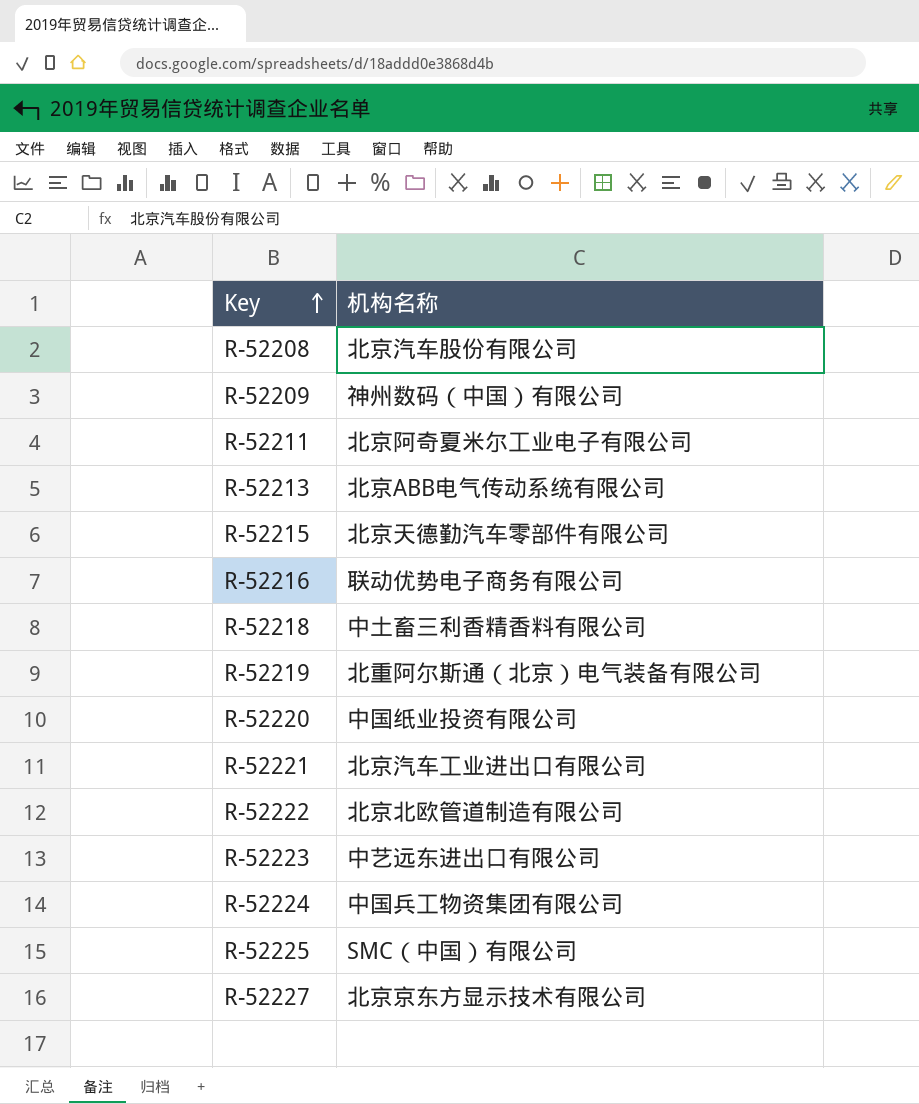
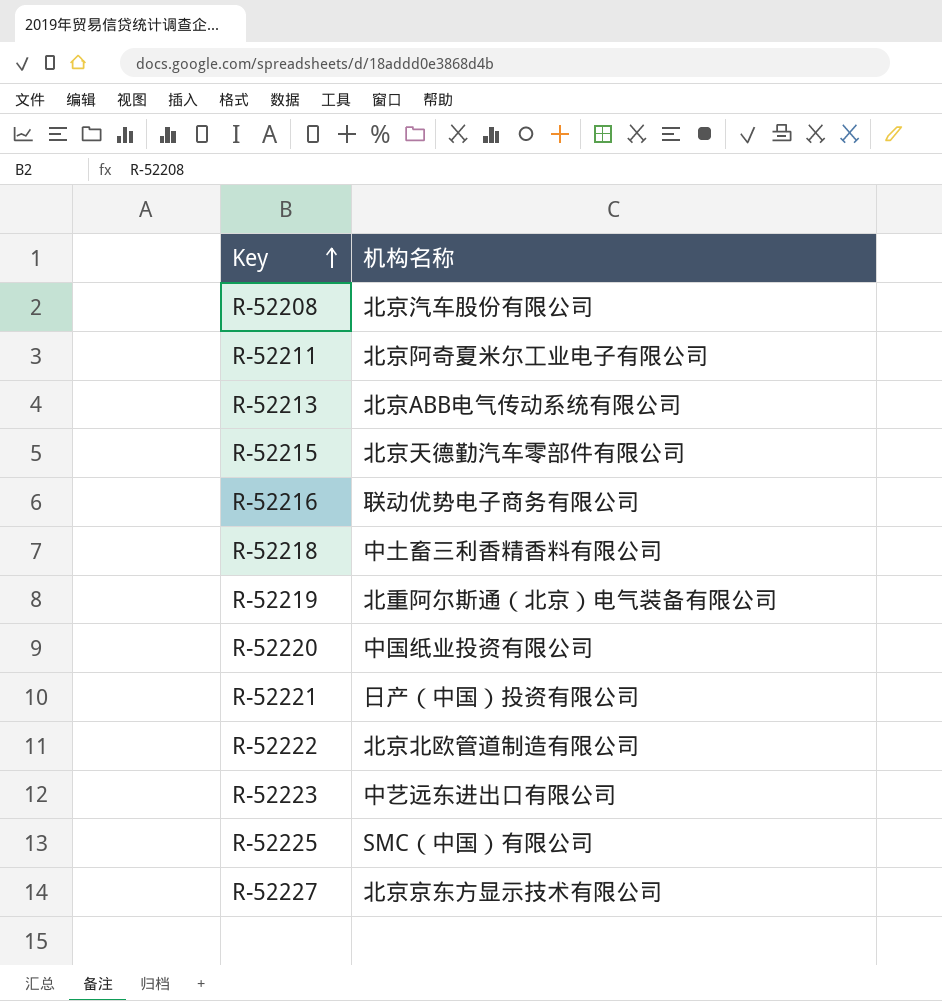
row R-52209: 神州数码（中国）有限公司 -> none
row R-52224: 中国兵工物资集团有限公司 -> none
R-52221 | 机构名称: 北京汽车工业进出口有限公司 -> 日产（中国）投资有限公司

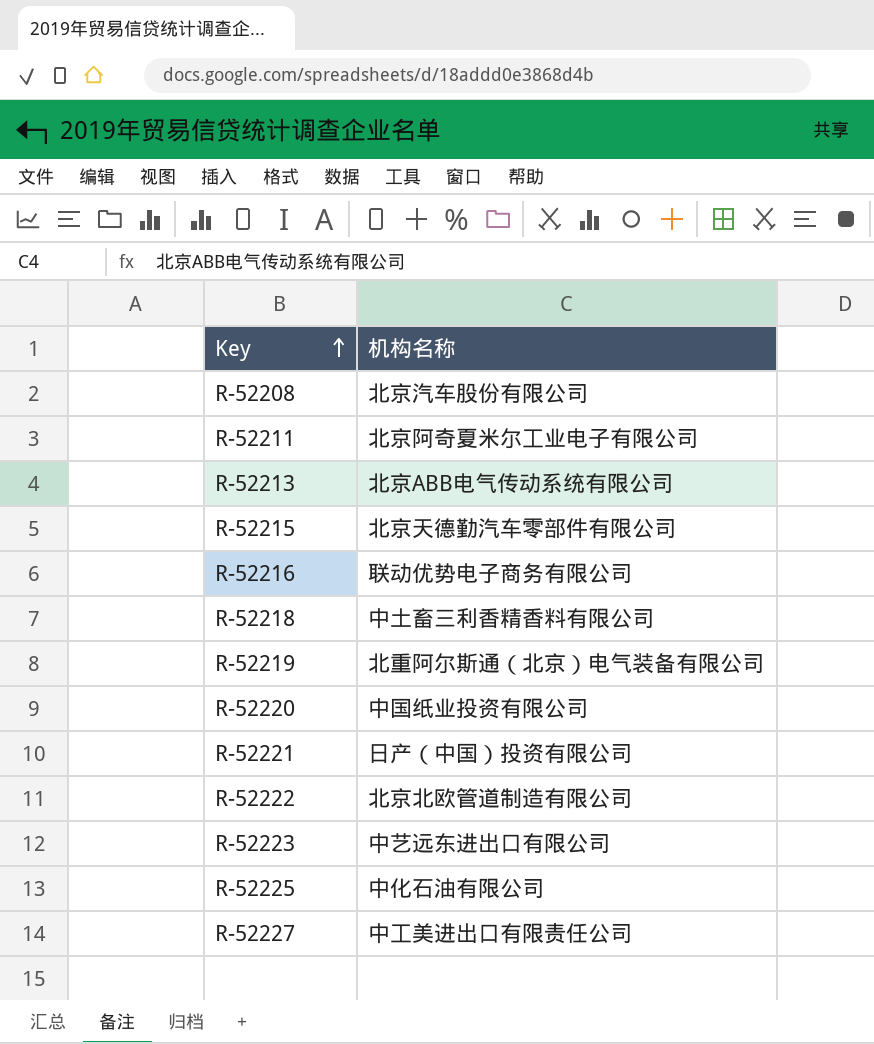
R-52225 | 机构名称: SMC（中国）有限公司 -> 中化石油有限公司
R-52227 | 机构名称: 北京京东方显示技术有限公司 -> 中工美进出口有限责任公司

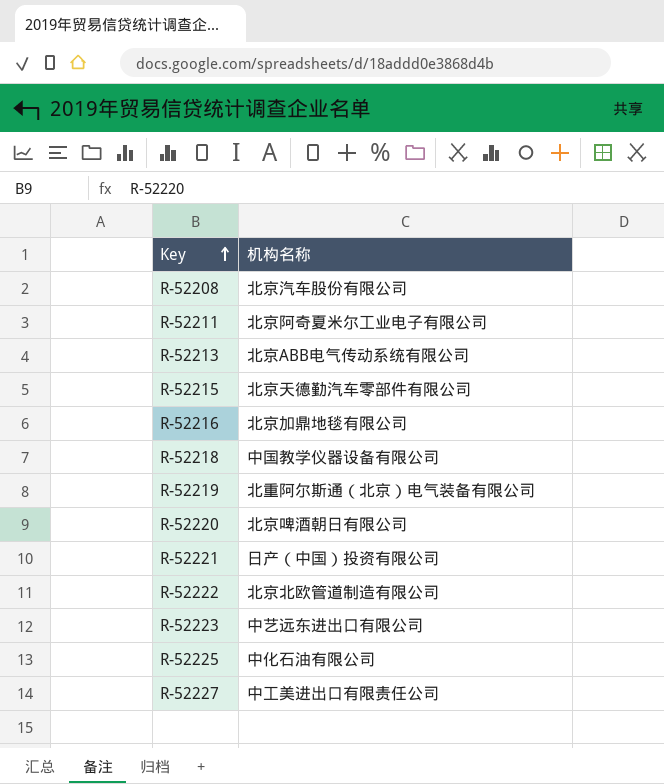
R-52216 | 机构名称: 联动优势电子商务有限公司 -> 北京加鼎地毯有限公司
R-52218 | 机构名称: 中土畜三利香精香料有限公司 -> 中国教学仪器设备有限公司
R-52220 | 机构名称: 中国纸业投资有限公司 -> 北京啤酒朝日有限公司

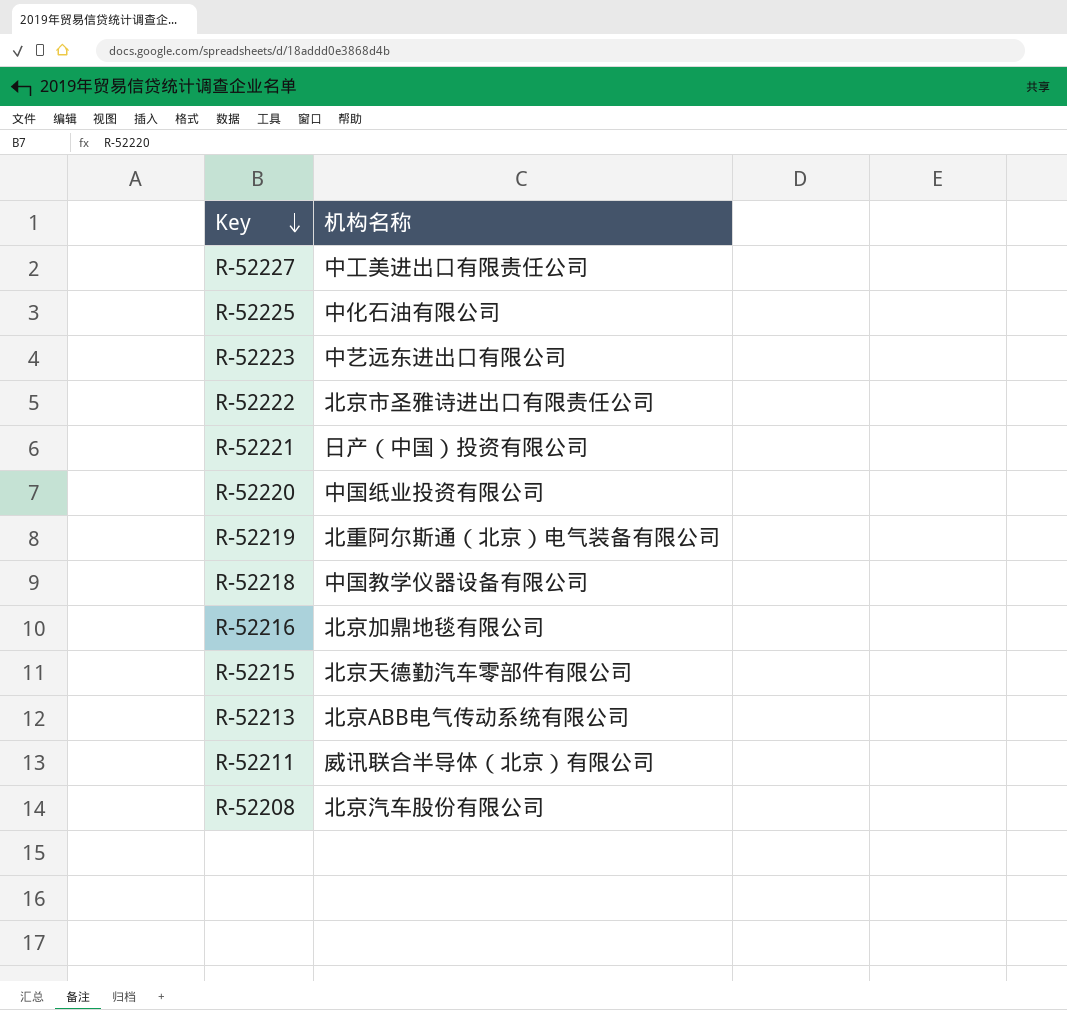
row order: Key ascending -> Key descending
R-52222 | 机构名称: 北京北欧管道制造有限公司 -> 北京市圣雅诗进出口有限责任公司
R-52220 | 机构名称: 北京啤酒朝日有限公司 -> 中国纸业投资有限公司
R-52211 | 机构名称: 北京阿奇夏米尔工业电子有限公司 -> 威讯联合半导体（北京）有限公司

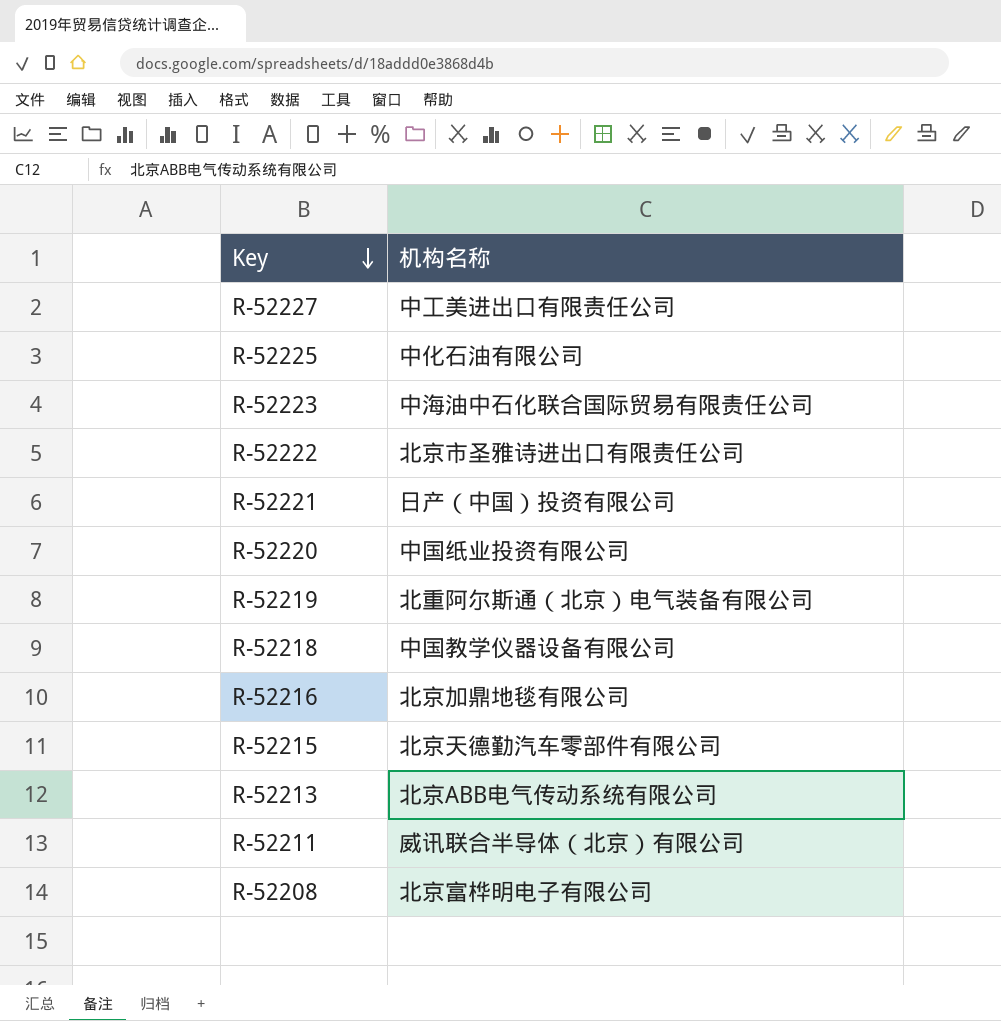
R-52223 | 机构名称: 中艺远东进出口有限公司 -> 中海油中石化联合国际贸易有限责任公司
R-52208 | 机构名称: 北京汽车股份有限公司 -> 北京富桦明电子有限公司

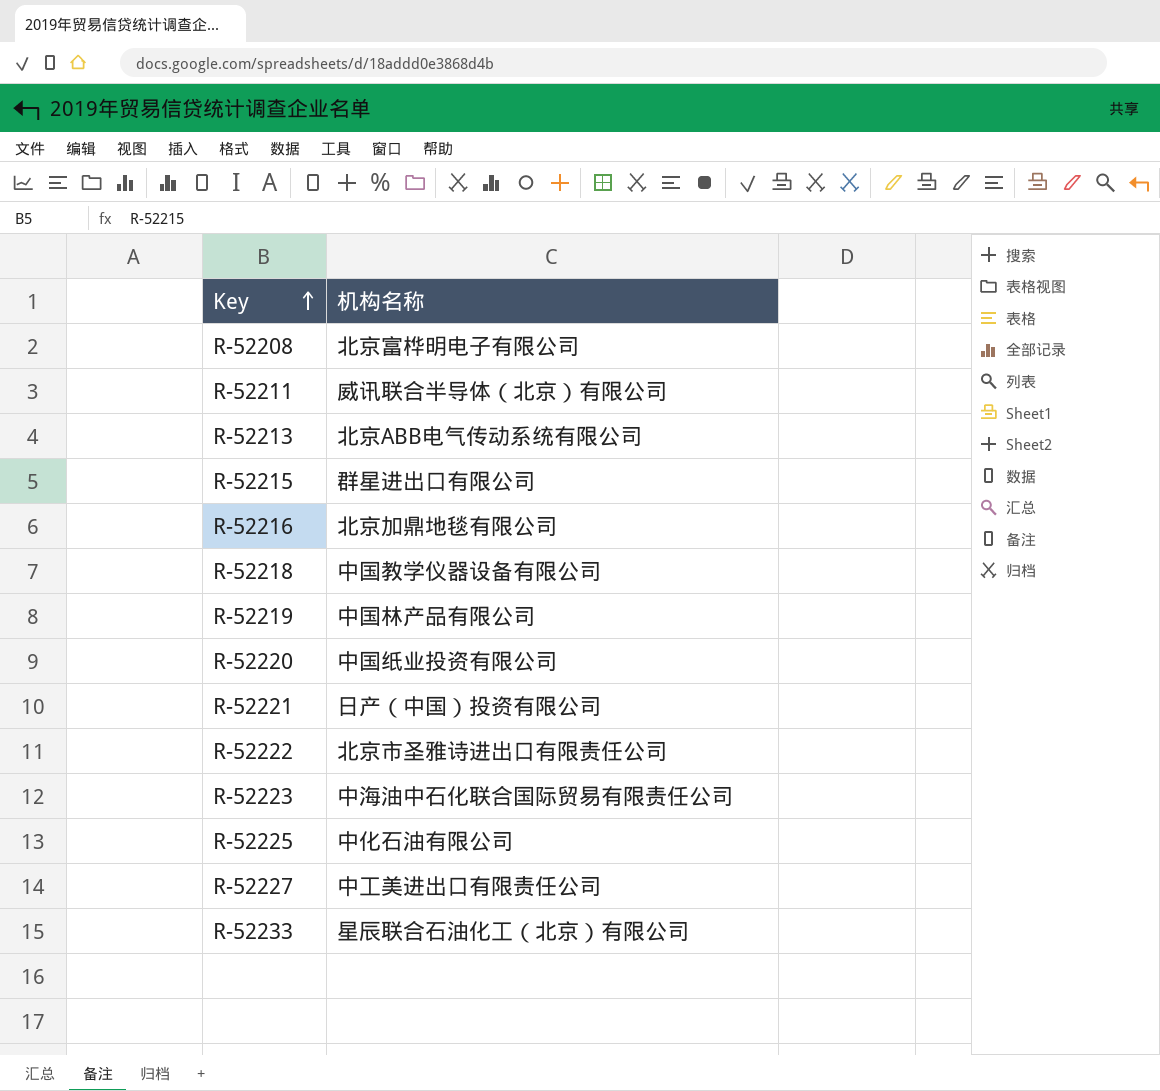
row order: Key descending -> Key ascending
R-52215 | 机构名称: 北京天德勤汽车零部件有限公司 -> 群星进出口有限公司
R-52219 | 机构名称: 北重阿尔斯通（北京）电气装备有限公司 -> 中国林产品有限公司
row R-52233: none -> 星辰联合石油化工（北京）有限公司

